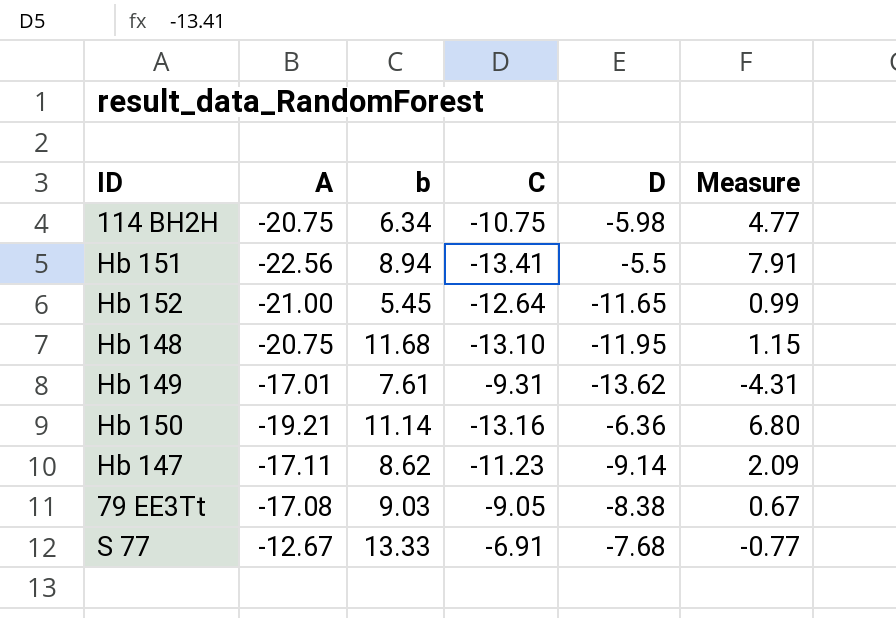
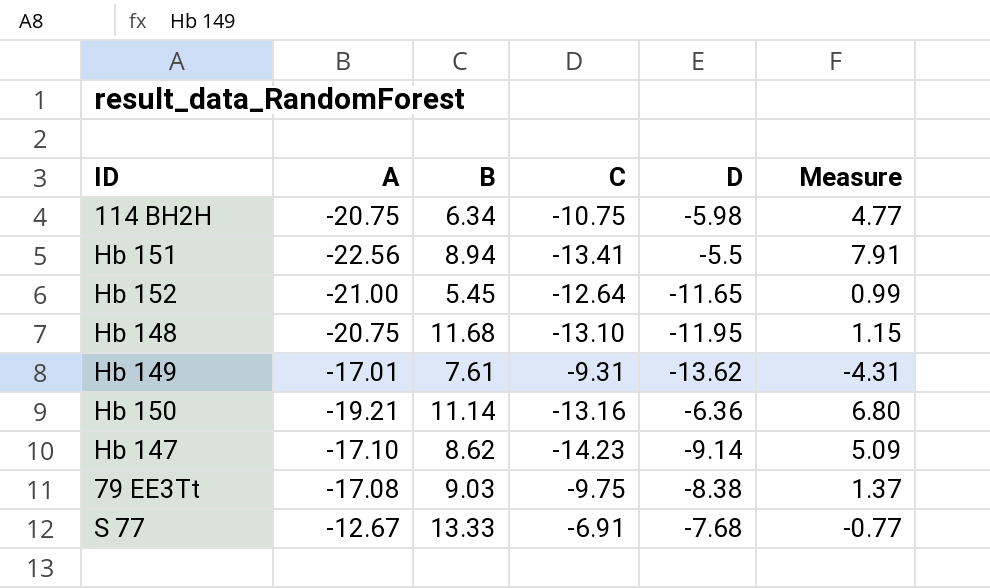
column name: b -> B
Hb 147 | A: -17.11 -> -17.10
Hb 147 | C: -11.23 -> -14.23
Hb 147 | Measure: 2.09 -> 5.09
79 EE3Tt | C: -9.05 -> -9.75
79 EE3Tt | Measure: 0.67 -> 1.37

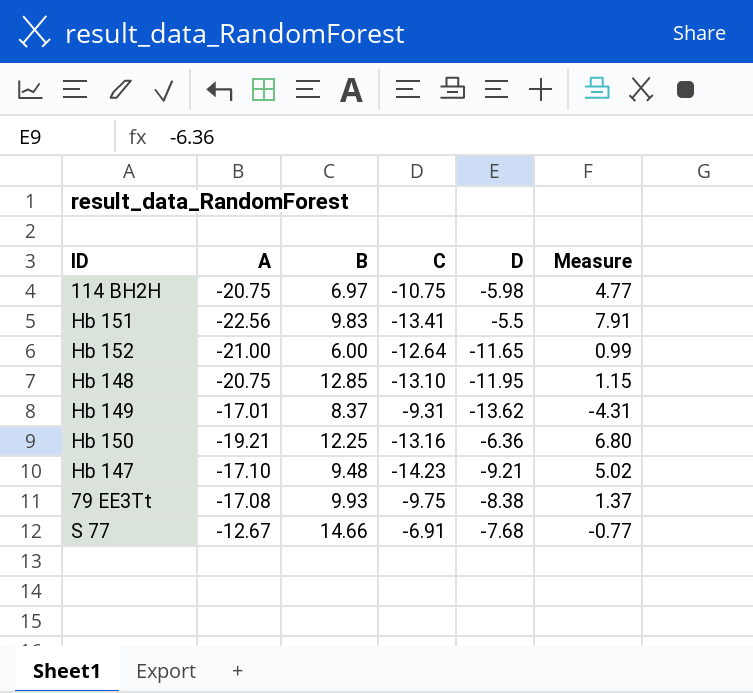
114 BH2H | B: 6.34 -> 6.97
Hb 151 | B: 8.94 -> 9.83
Hb 152 | B: 5.45 -> 6.00
Hb 148 | B: 11.68 -> 12.85
Hb 149 | B: 7.61 -> 8.37
Hb 150 | B: 11.14 -> 12.25
Hb 147 | B: 8.62 -> 9.48
Hb 147 | D: -9.14 -> -9.21
Hb 147 | Measure: 5.09 -> 5.02
79 EE3Tt | B: 9.03 -> 9.93
S 77 | B: 13.33 -> 14.66

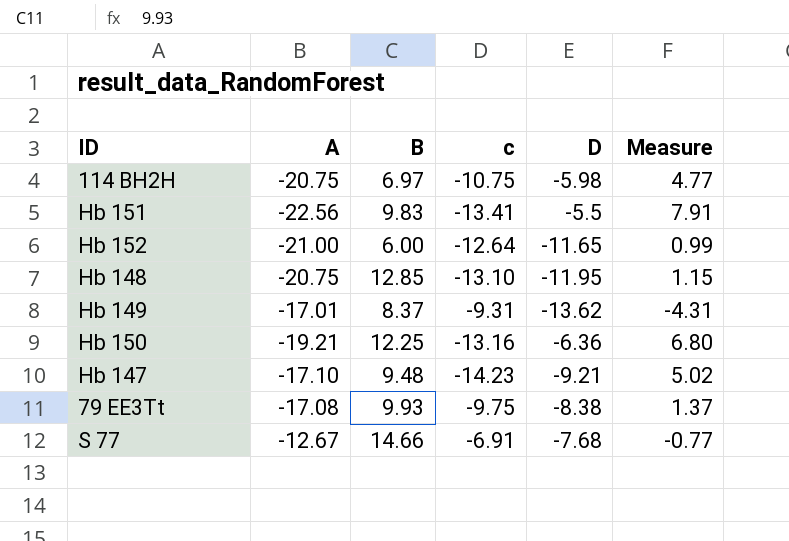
column name: C -> c

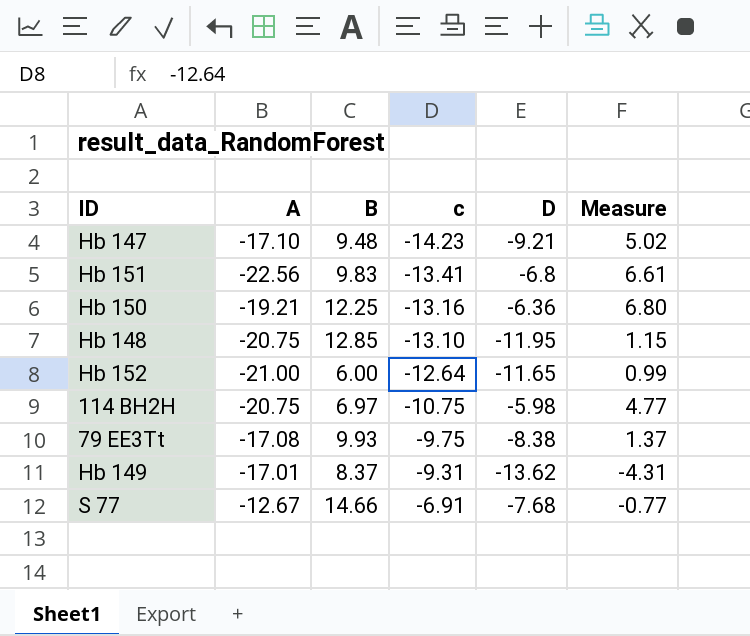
row order: none -> c ascending
Hb 151 | D: -5.5 -> -6.8
Hb 151 | Measure: 7.91 -> 6.61

